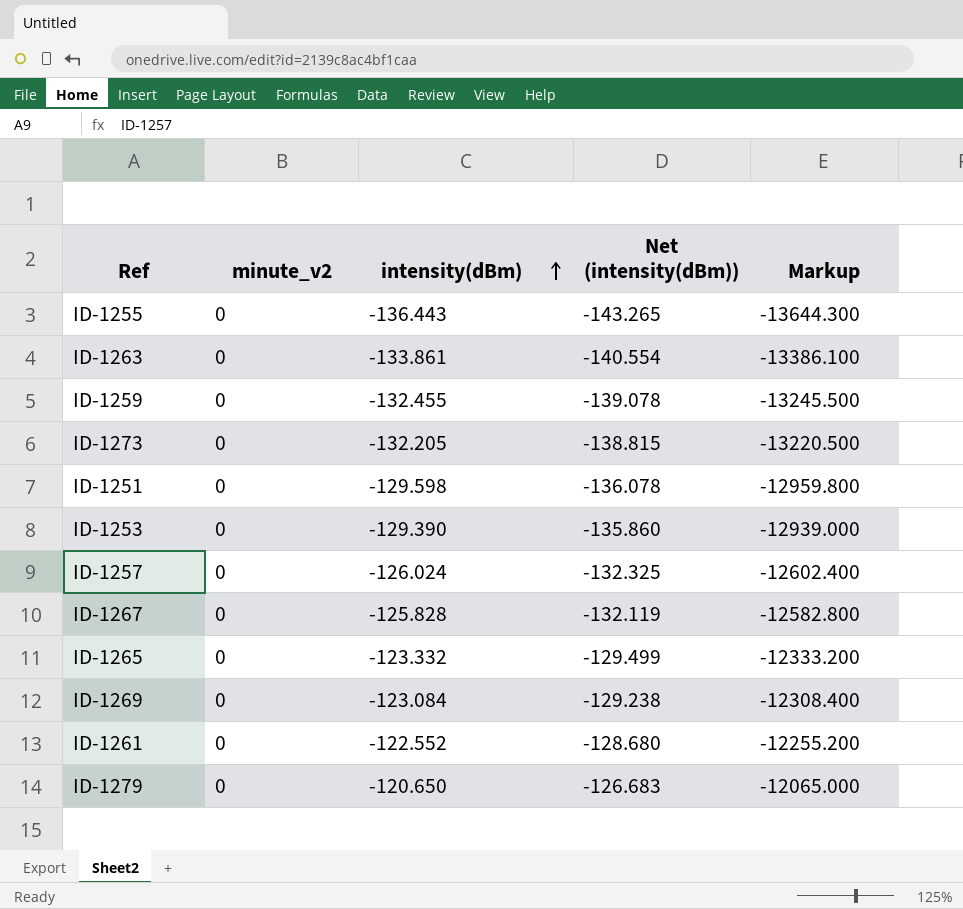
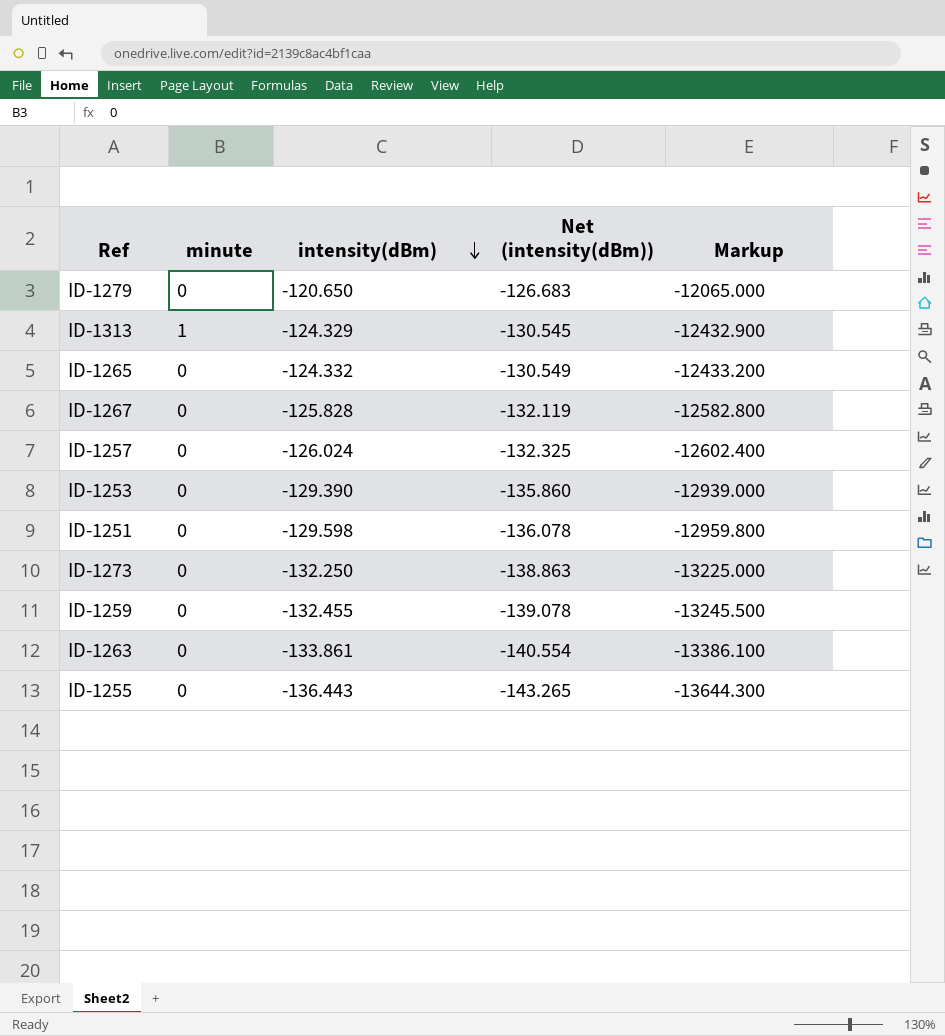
row order: intensity(dBm) ascending -> intensity(dBm) descending
column name: minute_v2 -> minute
row ID-1269: 0 | -123.084 | -129.238 | -12308.400 -> none
row ID-1261: 0 | -122.552 | -128.680 | -12255.200 -> none
row ID-1313: none -> 1 | -124.329 | -130.545 | -12432.900
ID-1265 | intensity(dBm): -123.332 -> -124.332
ID-1265 | Net (intensity(dBm)): -129.499 -> -130.549
ID-1265 | Markup: -12333.200 -> -12433.200
ID-1273 | intensity(dBm): -132.205 -> -132.250
ID-1273 | Net (intensity(dBm)): -138.815 -> -138.863
ID-1273 | Markup: -13220.500 -> -13225.000

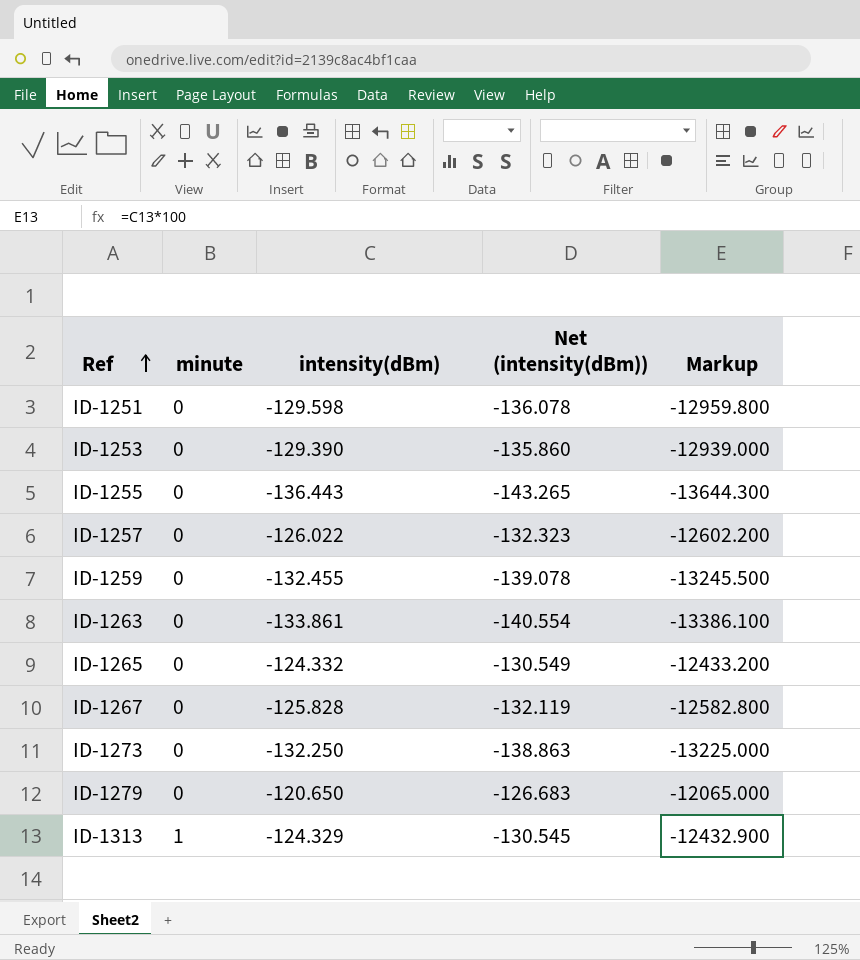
row order: intensity(dBm) descending -> Ref ascending
ID-1257 | intensity(dBm): -126.024 -> -126.022
ID-1257 | Net (intensity(dBm)): -132.325 -> -132.323
ID-1257 | Markup: -12602.400 -> -12602.200

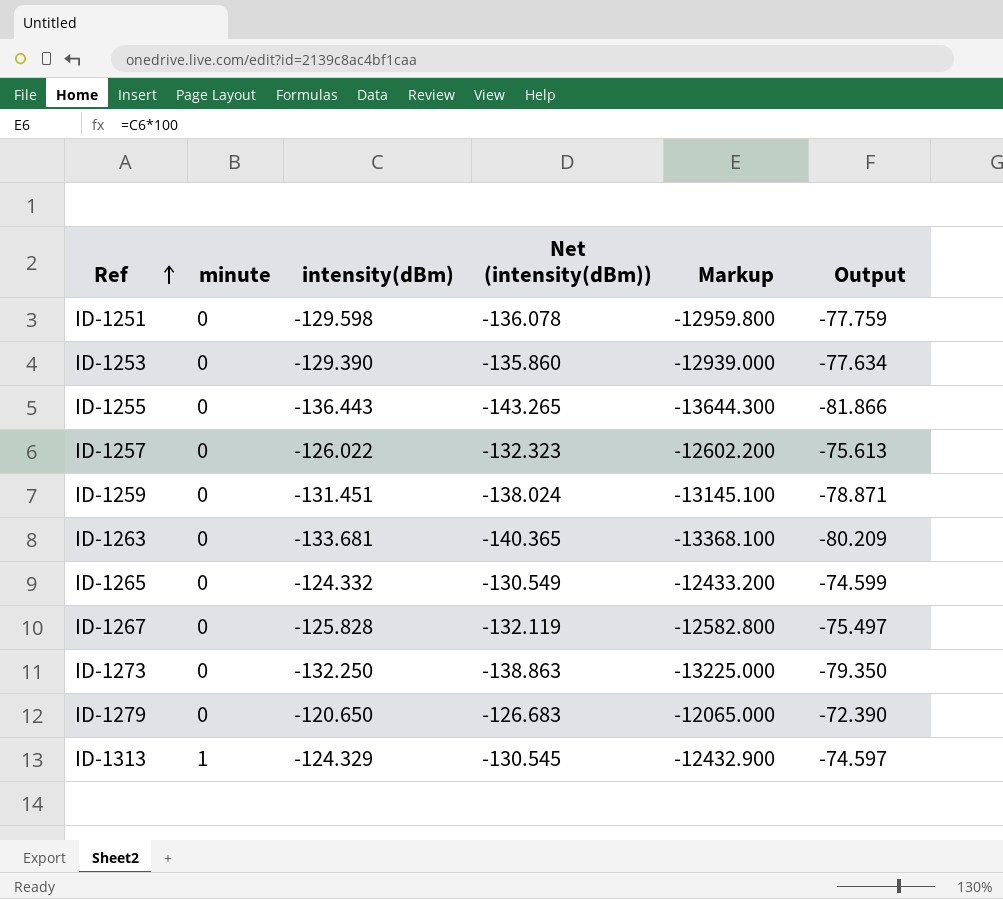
column Output | formula: none -> [intensity(dBm)] * 0.6
ID-1259 | intensity(dBm): -132.455 -> -131.451
ID-1259 | Net (intensity(dBm)): -139.078 -> -138.024
ID-1259 | Markup: -13245.500 -> -13145.100
ID-1263 | intensity(dBm): -133.861 -> -133.681
ID-1263 | Net (intensity(dBm)): -140.554 -> -140.365
ID-1263 | Markup: -13386.100 -> -13368.100

